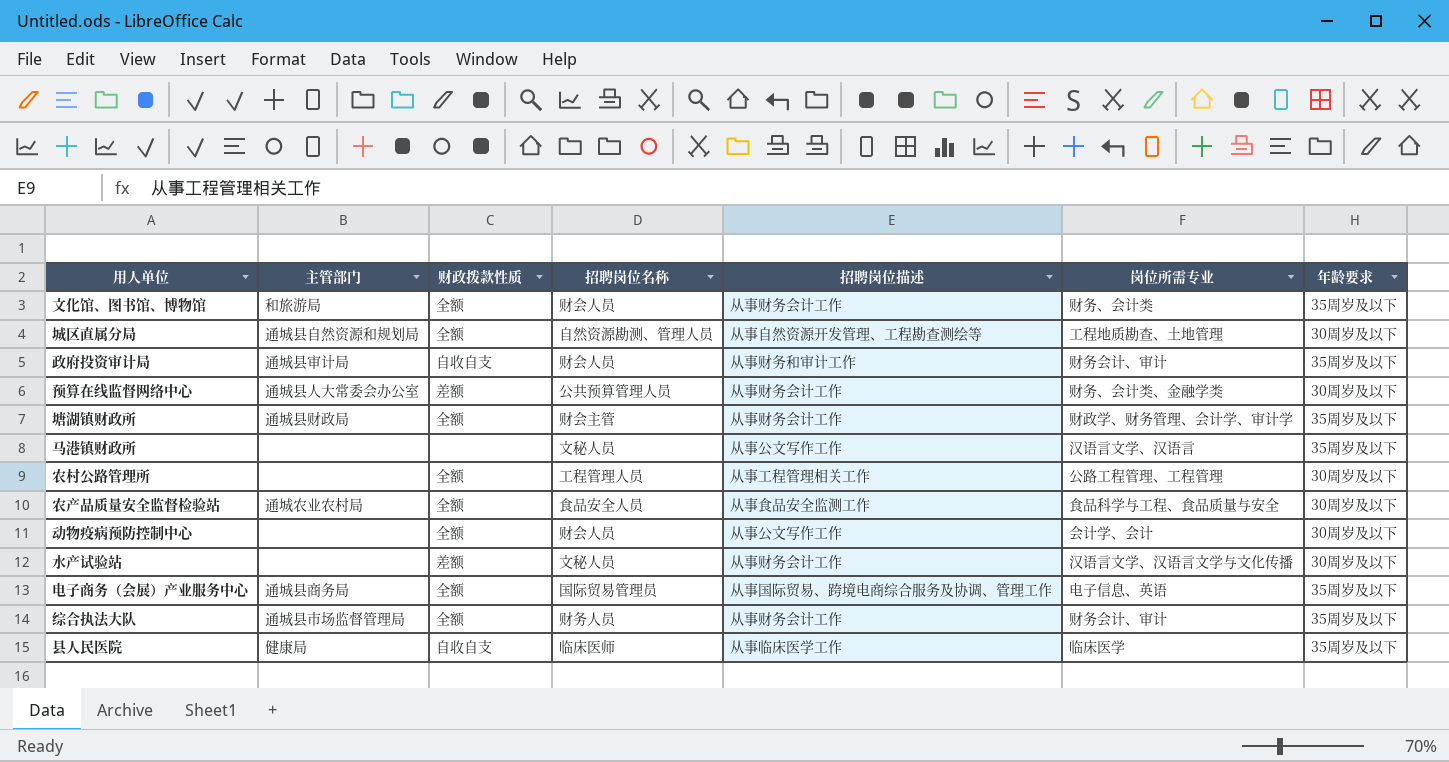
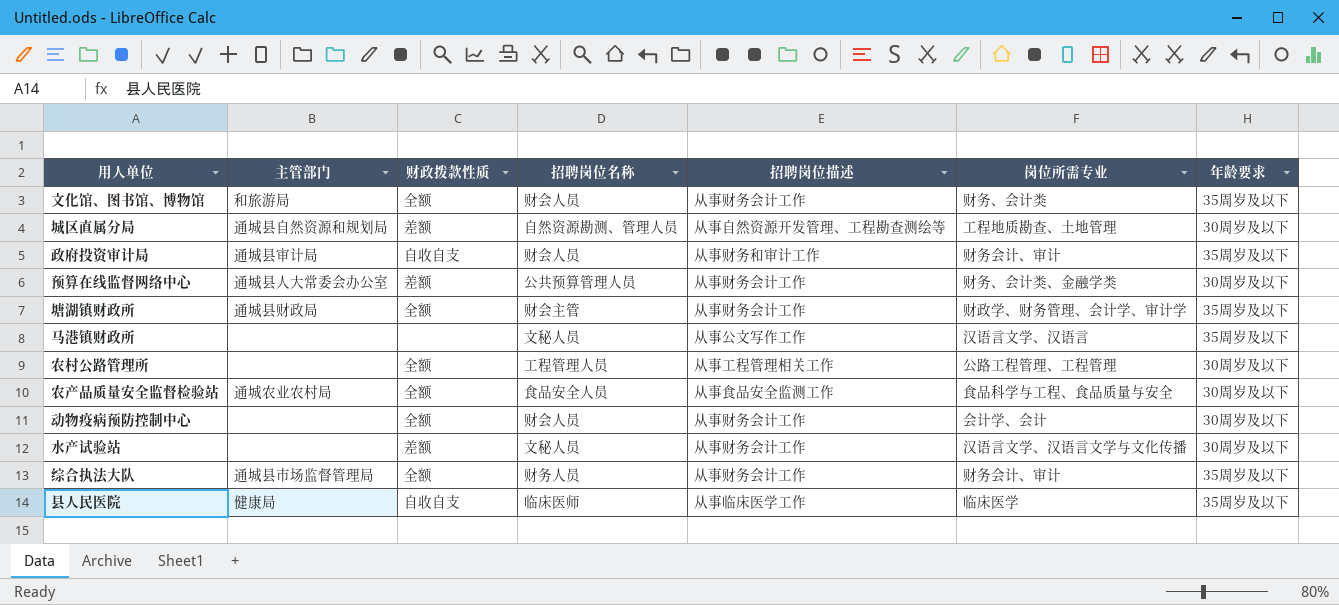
row 电子商务（会展）产业服务中心: 通城县商务局 | 全额 | 国际贸易管理员 | 从事国际贸易、跨境电商综合服务及协调、管理工作 | 电子信息、英语 | 35周岁及以下 -> none
城区直属分局 | 财政拨款性质: 全额 -> 差额
动物疫病预防控制中心 | 招聘岗位描述: 从事公文写作工作 -> 从事财务会计工作

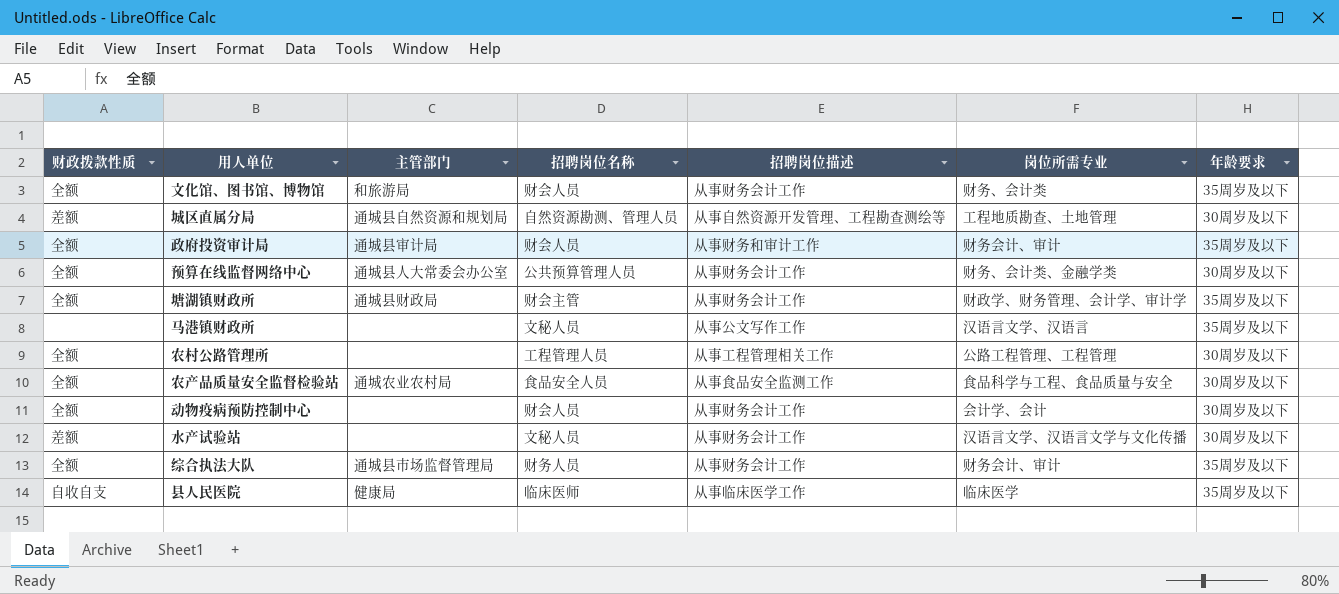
column 财政拨款性质 | position: 3 -> 1
政府投资审计局 | 财政拨款性质: 自收自支 -> 全额
预算在线监督网络中心 | 财政拨款性质: 差额 -> 全额

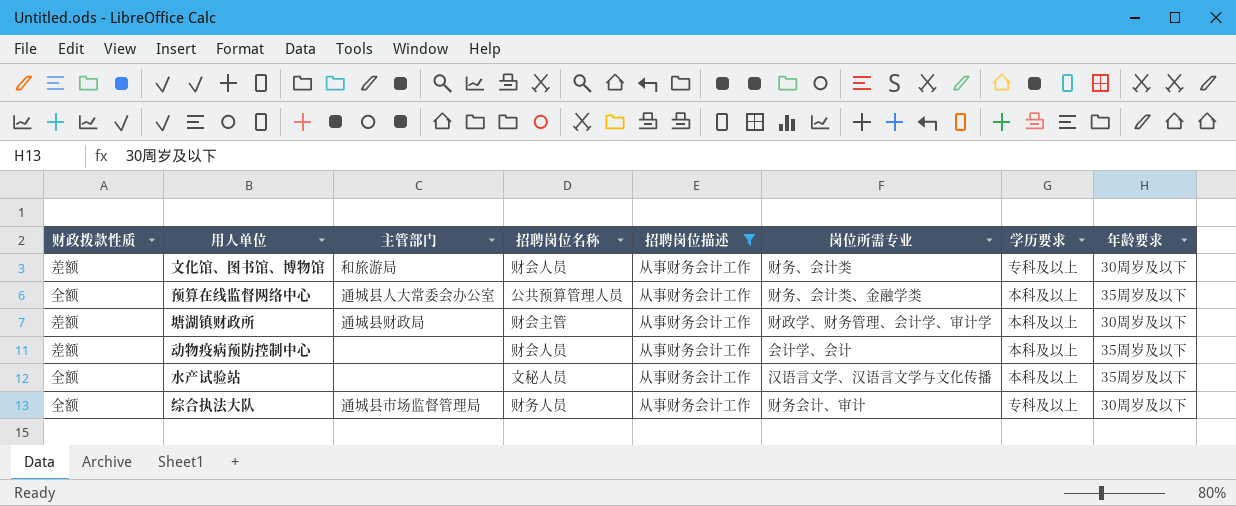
filter: none -> 招聘岗位描述 = 从事财务会计工作
column 学历要求 | position: none -> 7
文化馆、图书馆、博物馆 | 财政拨款性质: 全额 -> 差额
文化馆、图书馆、博物馆 | 年龄要求: 35周岁及以下 -> 30周岁及以下
预算在线监督网络中心 | 年龄要求: 30周岁及以下 -> 35周岁及以下
塘湖镇财政所 | 财政拨款性质: 全额 -> 差额
塘湖镇财政所 | 年龄要求: 35周岁及以下 -> 30周岁及以下
动物疫病预防控制中心 | 财政拨款性质: 全额 -> 差额
动物疫病预防控制中心 | 年龄要求: 30周岁及以下 -> 35周岁及以下
水产试验站 | 财政拨款性质: 差额 -> 全额
水产试验站 | 年龄要求: 30周岁及以下 -> 35周岁及以下
综合执法大队 | 年龄要求: 35周岁及以下 -> 30周岁及以下

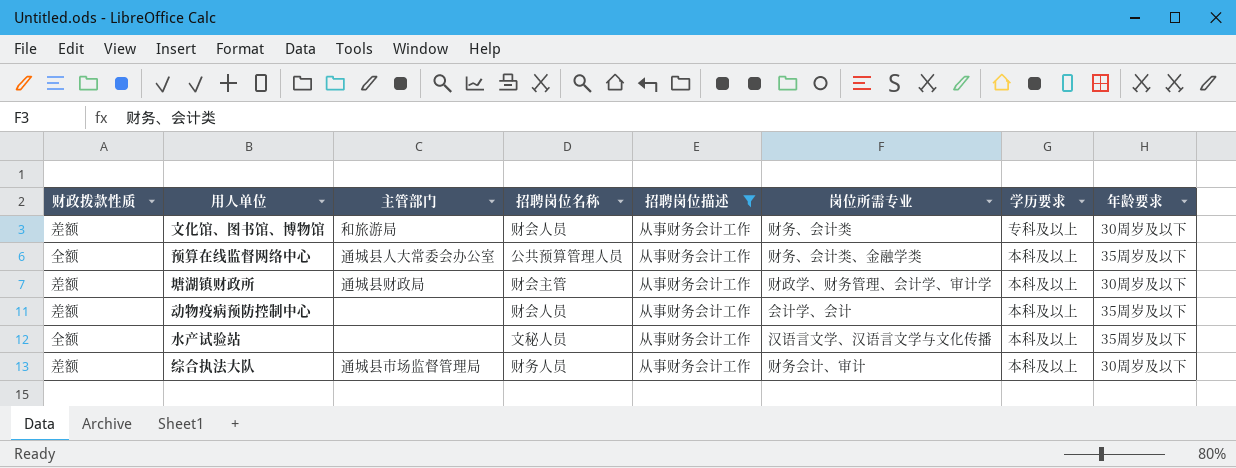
综合执法大队 | 财政拨款性质: 全额 -> 差额
综合执法大队 | 学历要求: 专科及以上 -> 本科及以上

